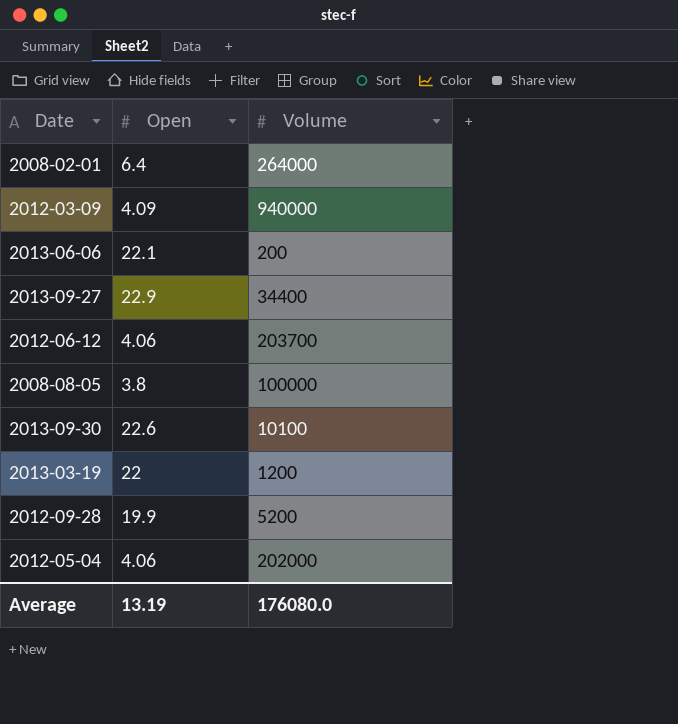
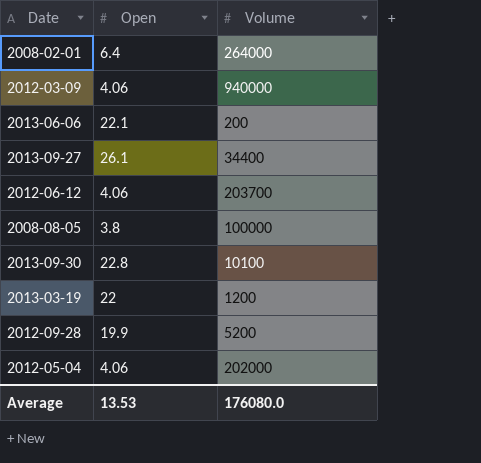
2012-03-09 | Open: 4.09 -> 4.06
2013-09-27 | Open: 22.9 -> 26.1
2013-09-30 | Open: 22.6 -> 22.8
Average | Open: 13.19 -> 13.53

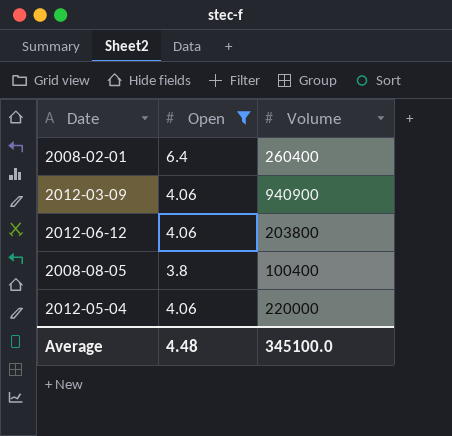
filter: none -> Open <= 6.4
2008-02-01 | Volume: 264000 -> 260400
2012-03-09 | Volume: 940000 -> 940900
2012-06-12 | Volume: 203700 -> 203800
2008-08-05 | Volume: 100000 -> 100400
2012-05-04 | Volume: 202000 -> 220000
Average | Open: 13.53 -> 4.48
Average | Volume: 176080.0 -> 345100.0

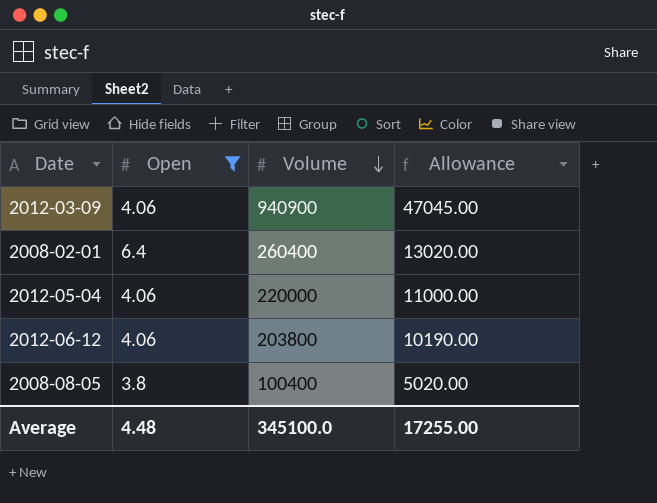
row order: none -> Volume descending
column Allowance | formula: none -> [Volume] * 0.05

